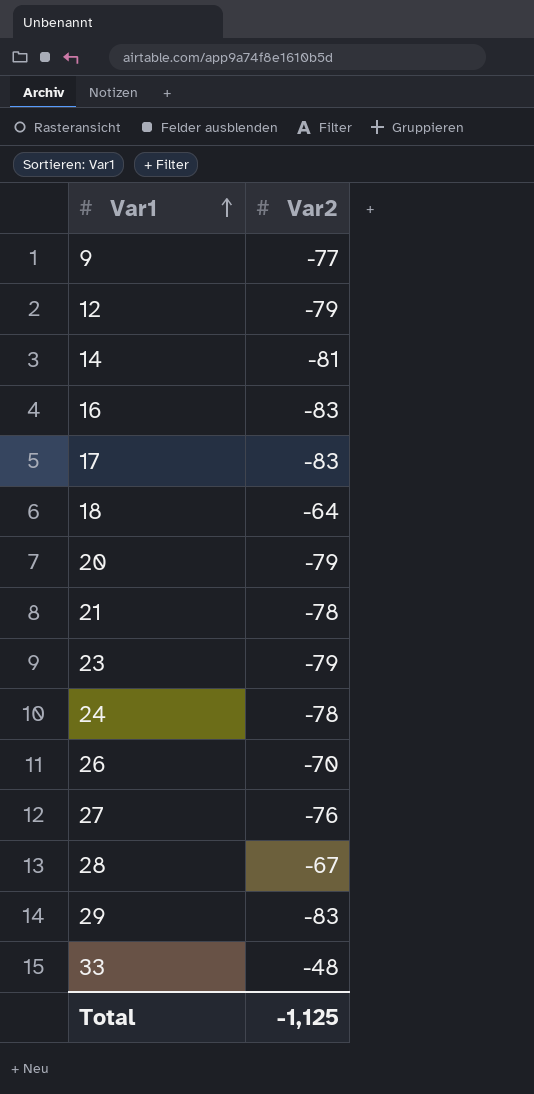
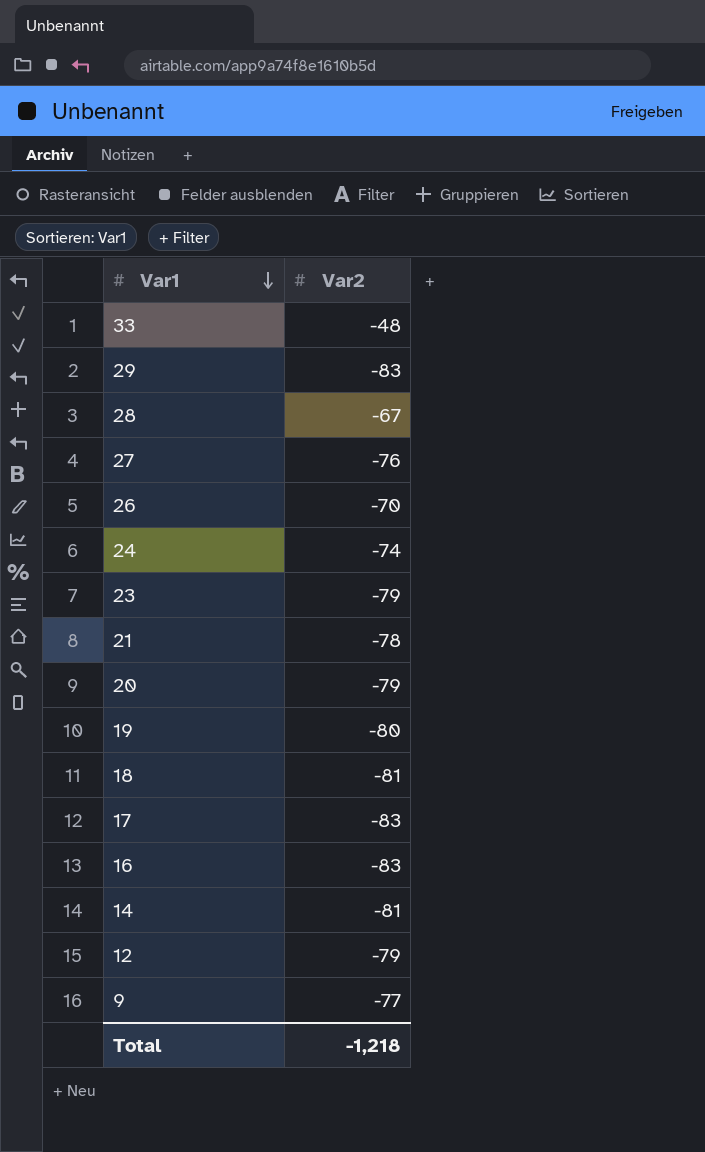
row order: Var1 ascending -> Var1 descending
24 | Var2: -78 -> -74
row 19: none -> -80
18 | Var2: -64 -> -81
Total | Var2: -1,125 -> -1,218

